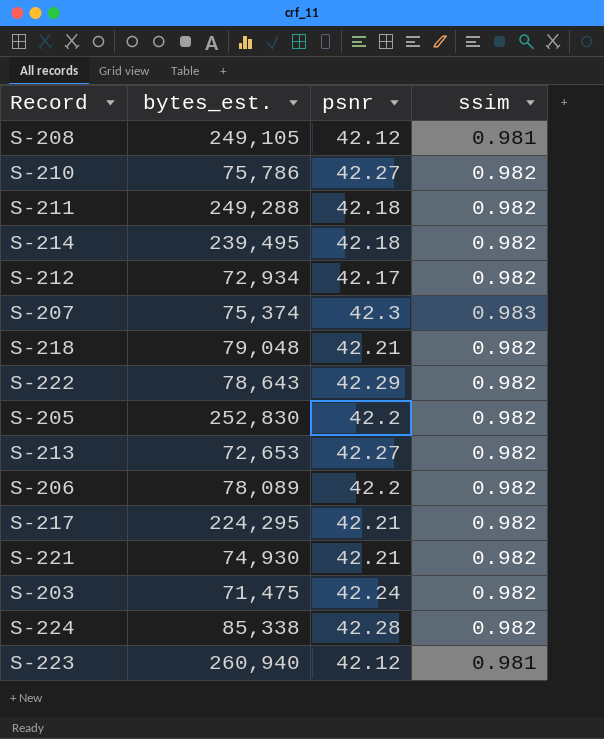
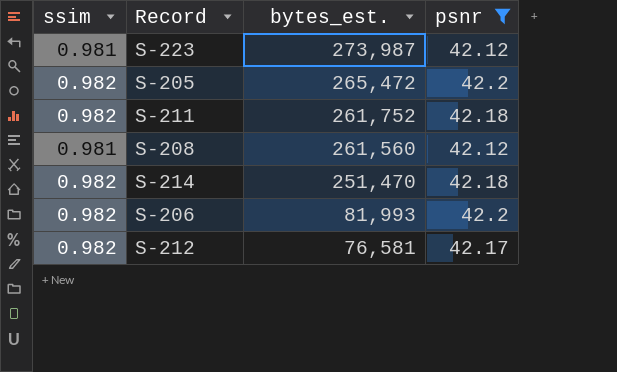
filter: none -> psnr <= 42.2
row order: none -> bytes_est. descending
column ssim | position: 4 -> 1
S-223 | bytes_est.: 260,940 -> 273,987
S-205 | bytes_est.: 252,830 -> 265,472
S-211 | bytes_est.: 249,288 -> 261,752
S-208 | bytes_est.: 249,105 -> 261,560
S-214 | bytes_est.: 239,495 -> 251,470
S-206 | bytes_est.: 78,089 -> 81,993
S-212 | bytes_est.: 72,934 -> 76,581

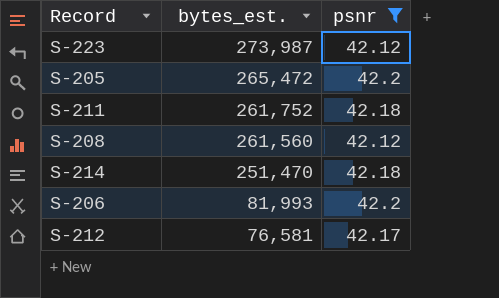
column ssim | position: 1 -> none

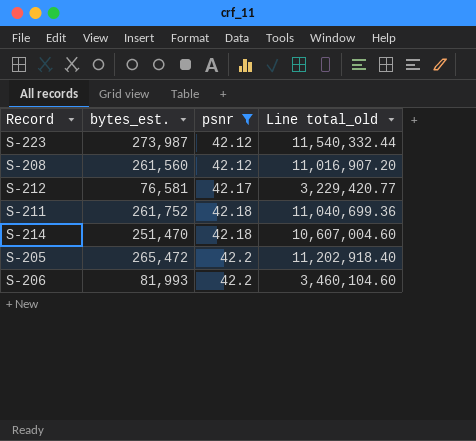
row order: bytes_est. descending -> psnr ascending
column Line total_old | formula: none -> [bytes_est.] * [psnr]

